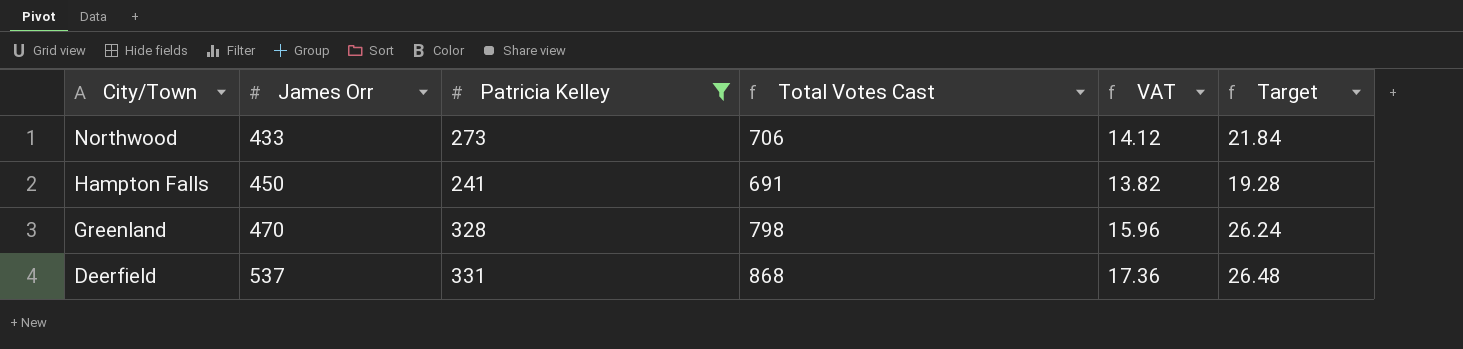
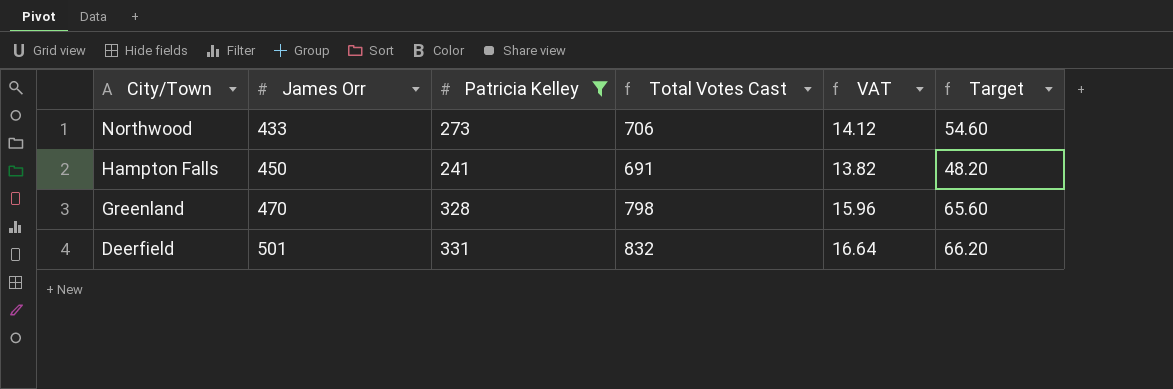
column Target | formula: [Patricia Kelley] * 0.08 -> [Patricia Kelley] * 0.2
Deerfield | James Orr: 537 -> 501
Deerfield | Total Votes Cast: 868 -> 832
Deerfield | VAT: 17.36 -> 16.64

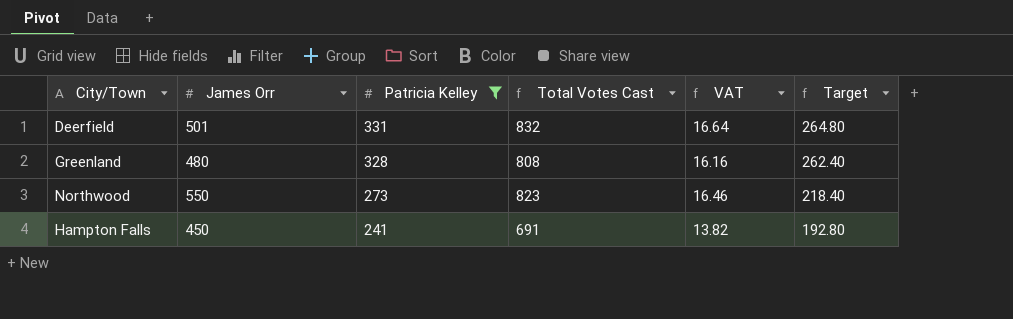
row order: City/Town descending -> Patricia Kelley descending
column Target | formula: [Patricia Kelley] * 0.2 -> [Patricia Kelley] * 0.8
Greenland | James Orr: 470 -> 480
Greenland | Total Votes Cast: 798 -> 808
Greenland | VAT: 15.96 -> 16.16
Northwood | James Orr: 433 -> 550
Northwood | Total Votes Cast: 706 -> 823
Northwood | VAT: 14.12 -> 16.46

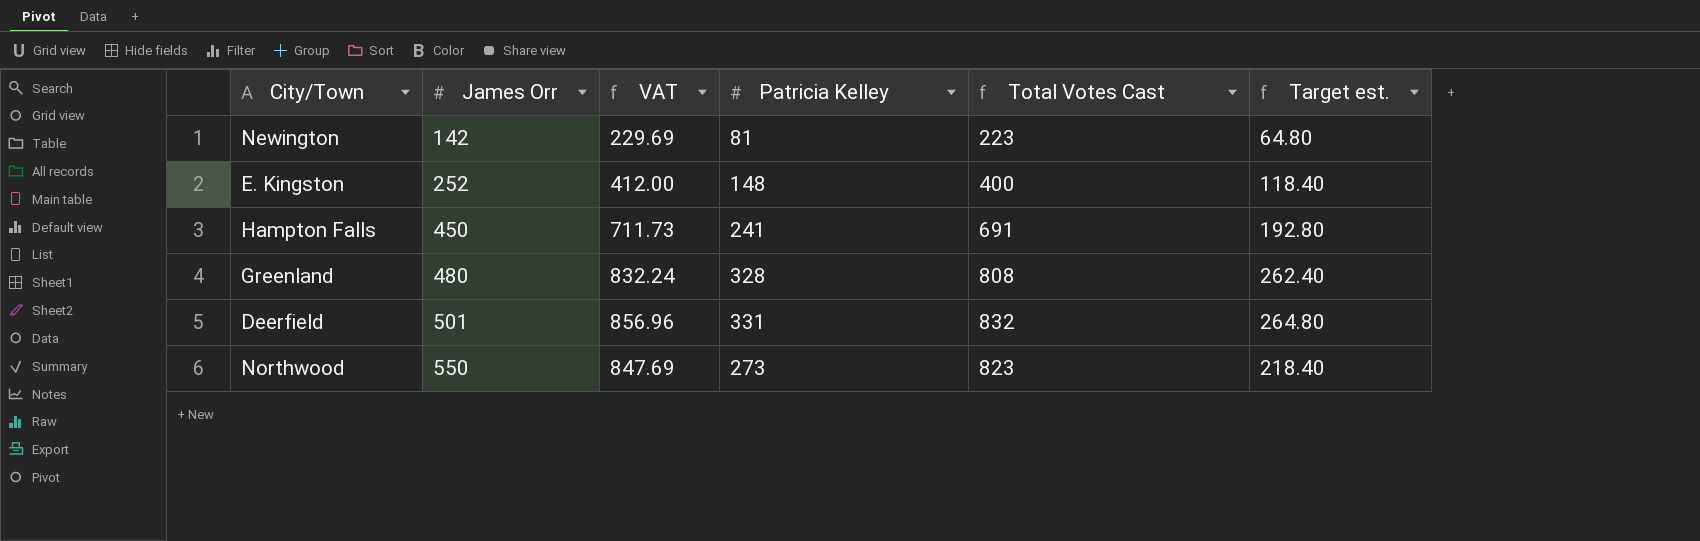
filter: Patricia Kelley >= 241 -> none
row order: Patricia Kelley descending -> James Orr ascending
column VAT | formula: [Total Votes Cast] * 0.02 -> [Total Votes Cast] * 1.03
column VAT | position: 5 -> 3
column name: Target -> Target est.

